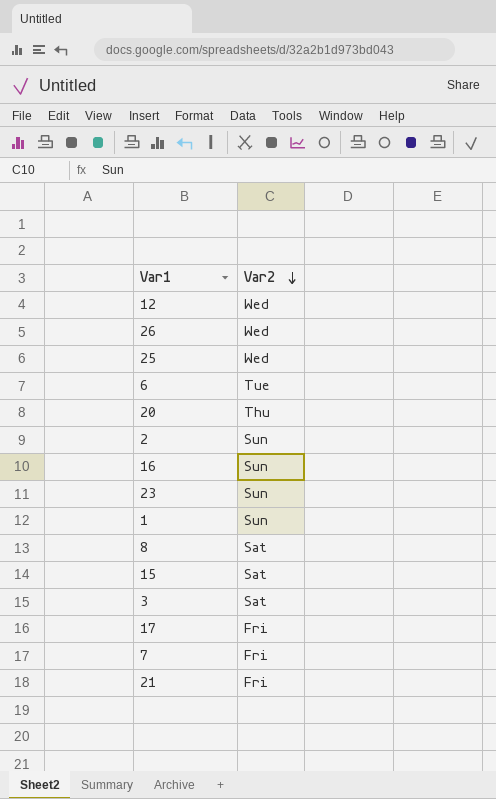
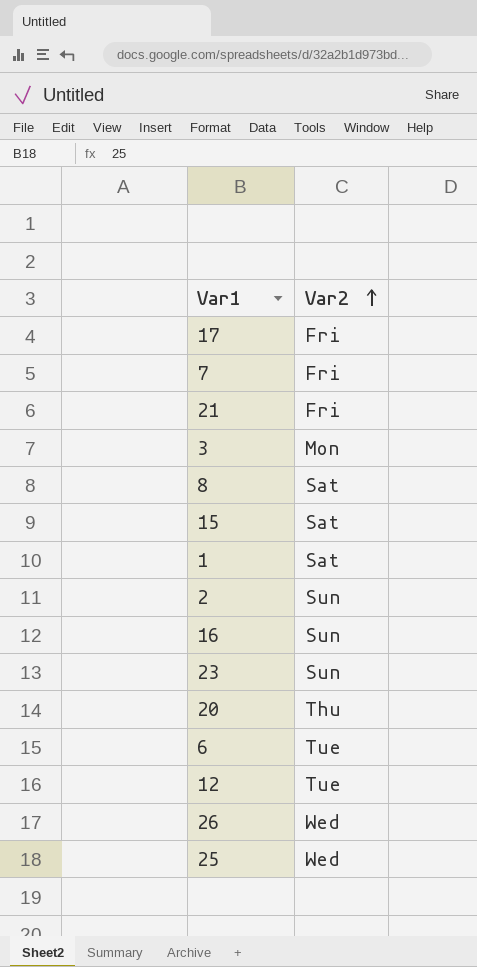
row order: Var2 descending -> Var2 ascending
3 | Var2: Sat -> Mon
1 | Var2: Sun -> Sat
12 | Var2: Wed -> Tue

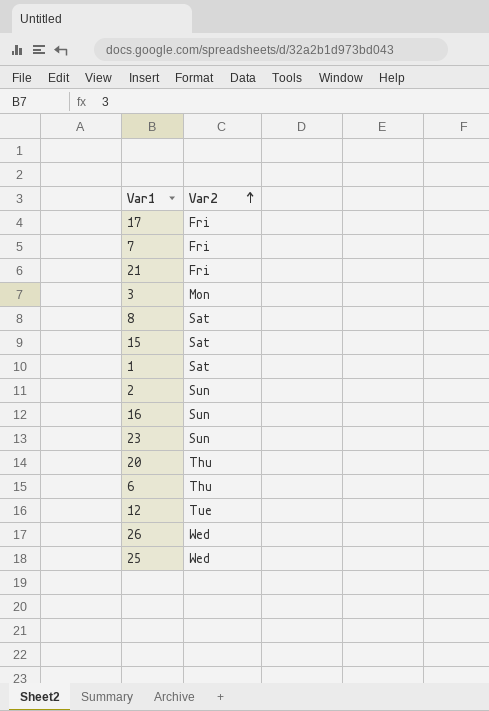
6 | Var2: Tue -> Thu

